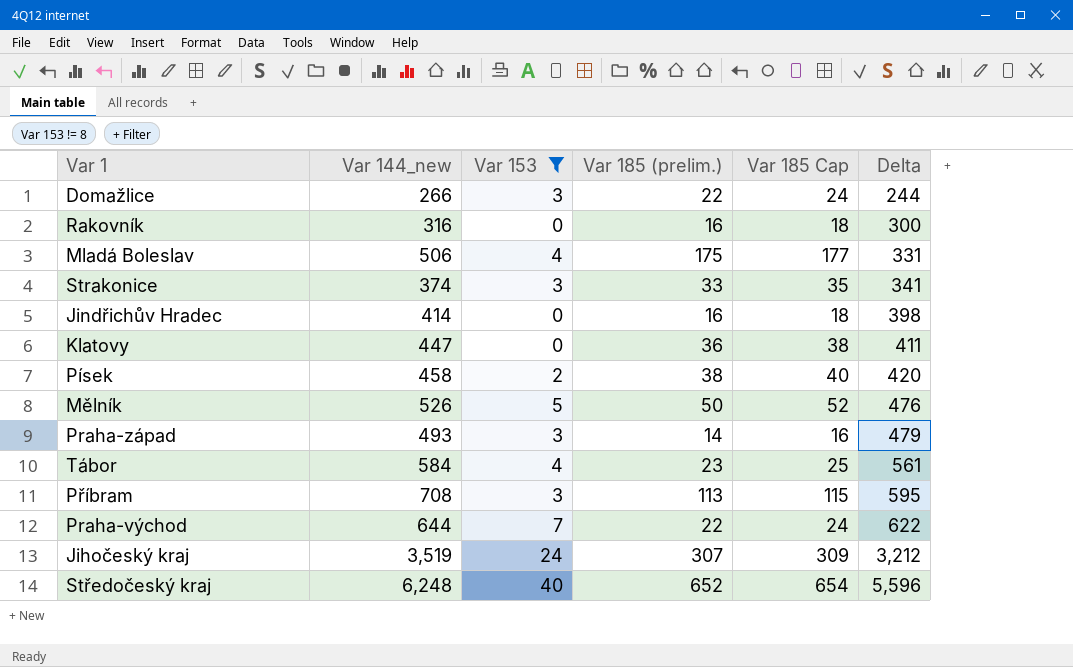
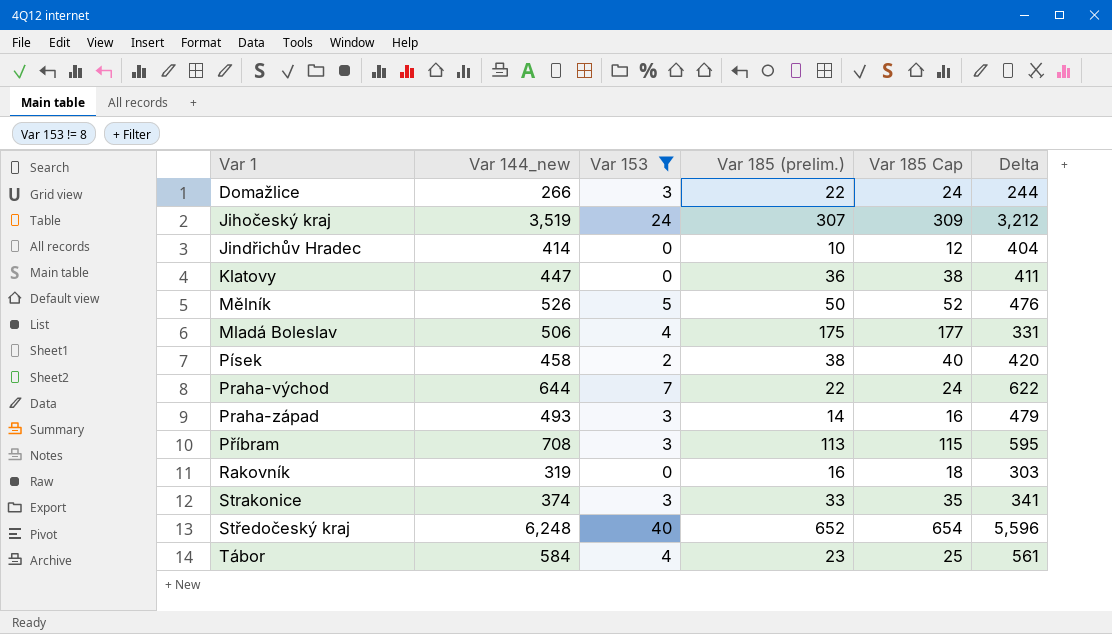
row order: Delta ascending -> Var 1 ascending
Jindřichův Hradec | Var 185 (prelim.): 16 -> 10
Jindřichův Hradec | Var 185 Cap: 18 -> 12
Jindřichův Hradec | Delta: 398 -> 404
Rakovník | Var 144_new: 316 -> 319
Rakovník | Delta: 300 -> 303

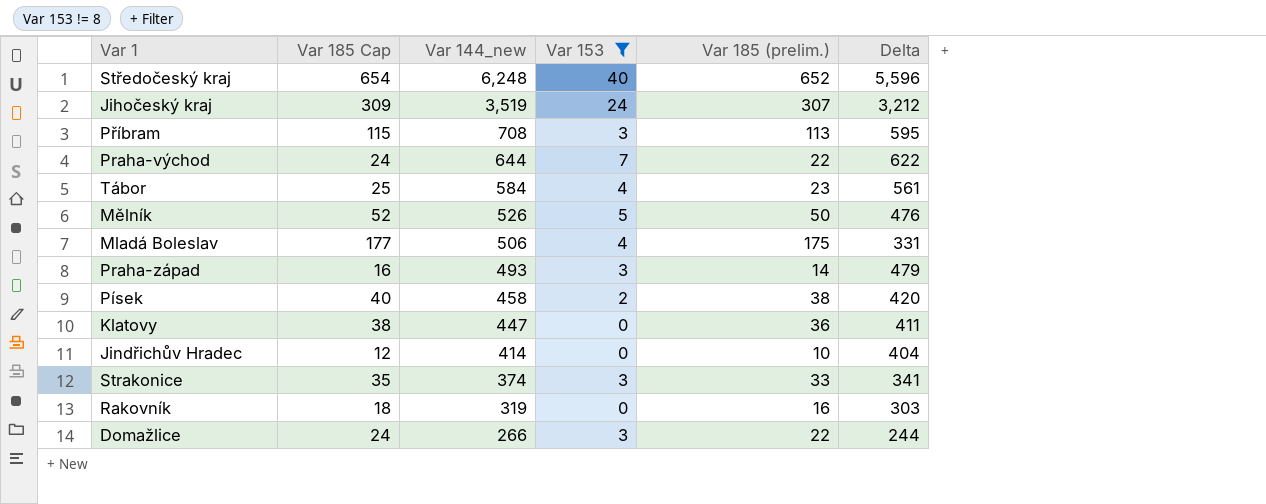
row order: Var 1 ascending -> Var 144_new descending
column Var 185 Cap | position: 5 -> 2

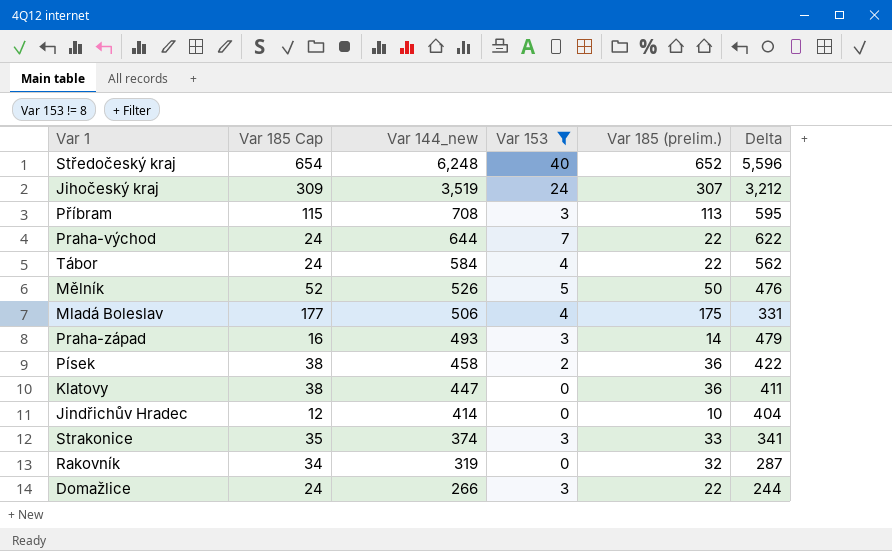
Tábor | Var 185 Cap: 25 -> 24
Tábor | Var 185 (prelim.): 23 -> 22
Tábor | Delta: 561 -> 562
Písek | Var 185 Cap: 40 -> 38
Písek | Var 185 (prelim.): 38 -> 36
Písek | Delta: 420 -> 422
Rakovník | Var 185 Cap: 18 -> 34
Rakovník | Var 185 (prelim.): 16 -> 32
Rakovník | Delta: 303 -> 287

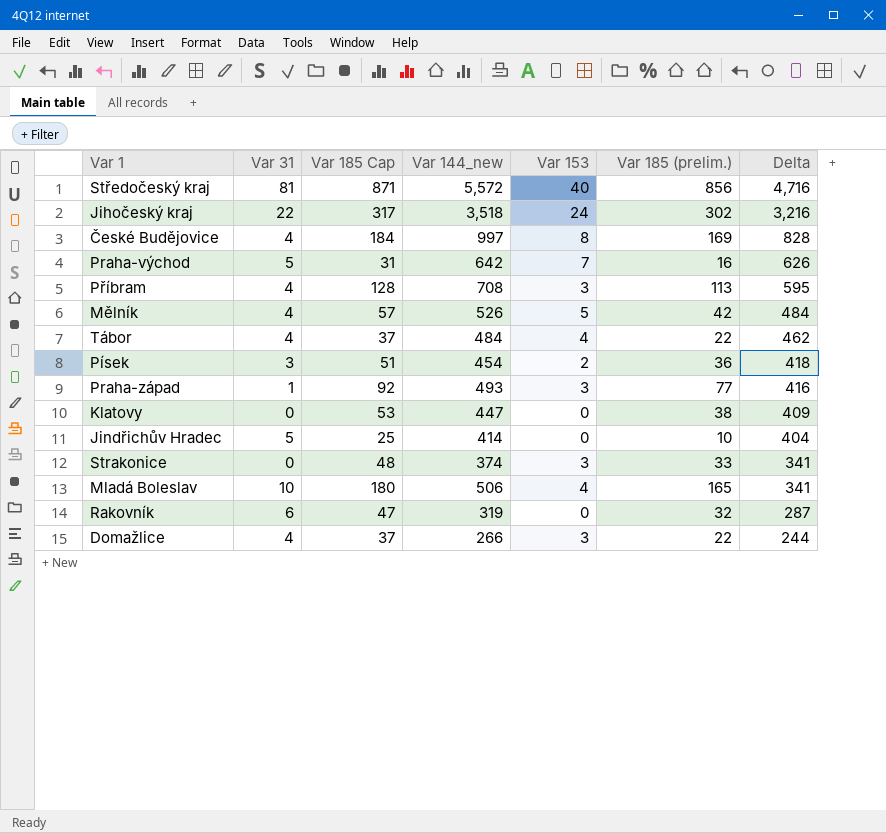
filter: Var 153 != 8 -> none
row order: Var 144_new descending -> Delta descending
column Var 31 | position: none -> 2
column Var 185 Cap | formula: [Var 185 (prelim.)] + 2 -> [Var 185 (prelim.)] + 15
Středočeský kraj | Var 144_new: 6,248 -> 5,572
Středočeský kraj | Var 185 (prelim.): 652 -> 856
Středočeský kraj | Delta: 5,596 -> 4,716
Jihočeský kraj | Var 144_new: 3,519 -> 3,518
Jihočeský kraj | Var 185 (prelim.): 307 -> 302
Jihočeský kraj | Delta: 3,212 -> 3,216
Praha-východ | Var 144_new: 644 -> 642
Praha-východ | Var 185 (prelim.): 22 -> 16
Praha-východ | Delta: 622 -> 626
Mělník | Var 185 (prelim.): 50 -> 42
Mělník | Delta: 476 -> 484
Tábor | Var 144_new: 584 -> 484
Tábor | Delta: 562 -> 462
Písek | Var 144_new: 458 -> 454
Písek | Delta: 422 -> 418
Praha-západ | Var 185 (prelim.): 14 -> 77
Praha-západ | Delta: 479 -> 416
Klatovy | Var 185 (prelim.): 36 -> 38
Klatovy | Delta: 411 -> 409
Mladá Boleslav | Var 185 (prelim.): 175 -> 165
Mladá Boleslav | Delta: 331 -> 341

